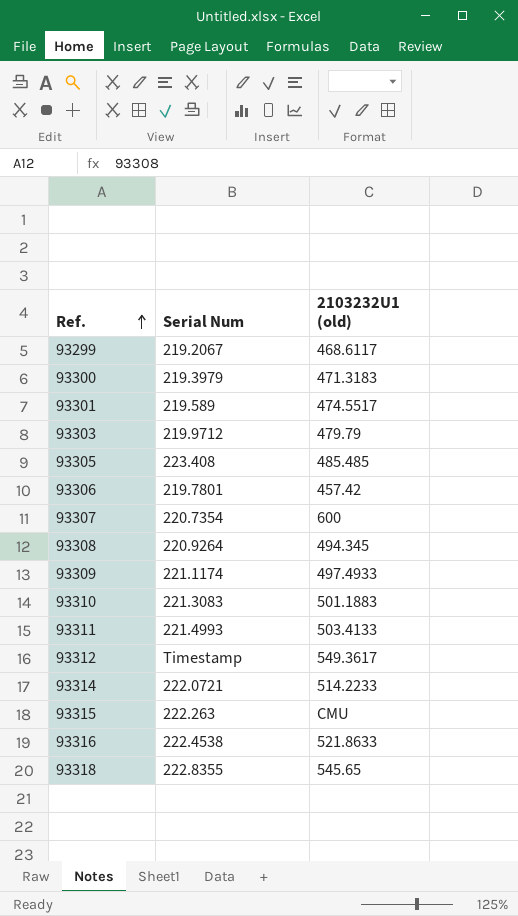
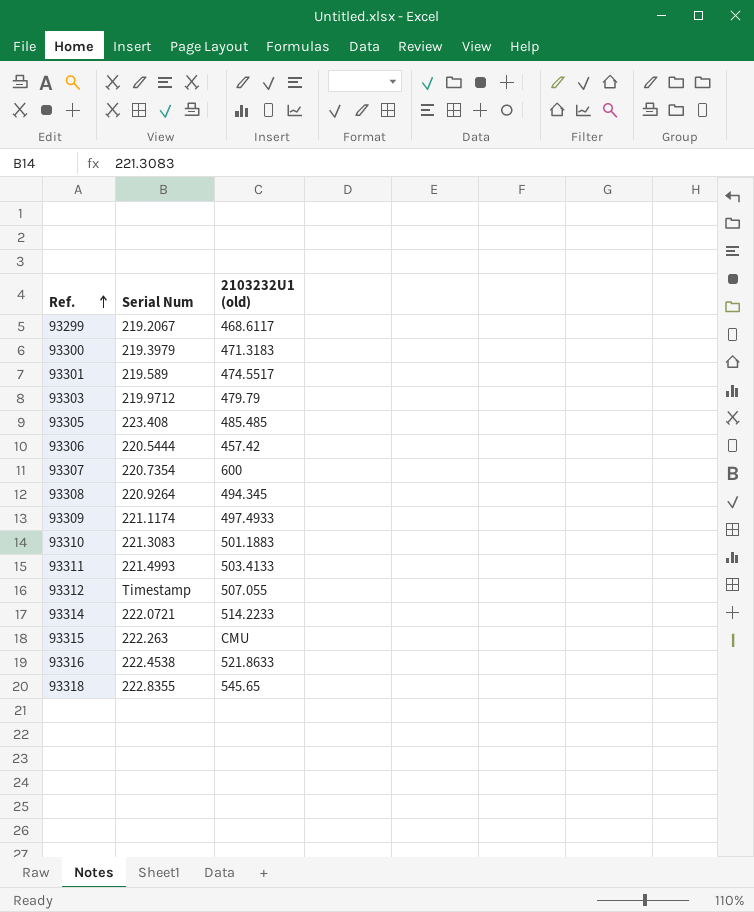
93306 | Serial Num: 219.7801 -> 220.5444
93312 | 2103232U1 (old): 549.3617 -> 507.055

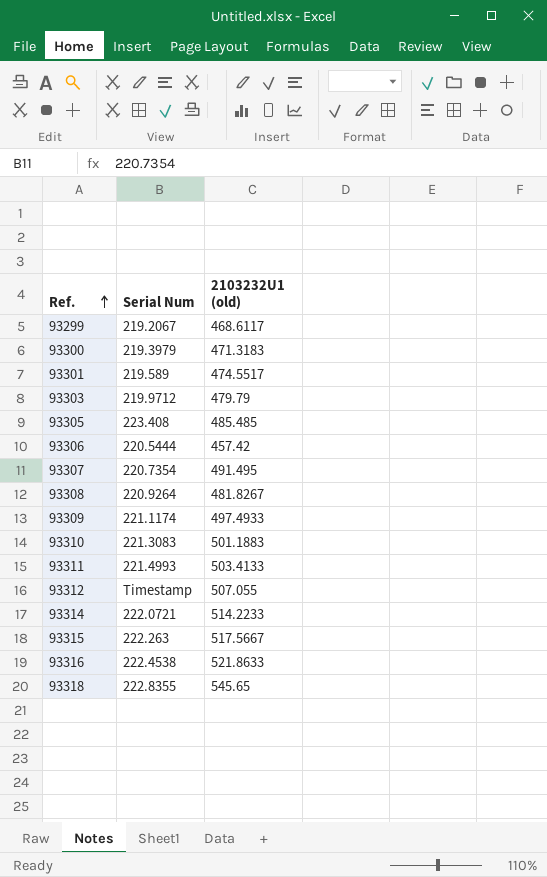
93307 | 2103232U1 (old): 600 -> 491.495
93308 | 2103232U1 (old): 494.345 -> 481.8267
93315 | 2103232U1 (old): CMU -> 517.5667

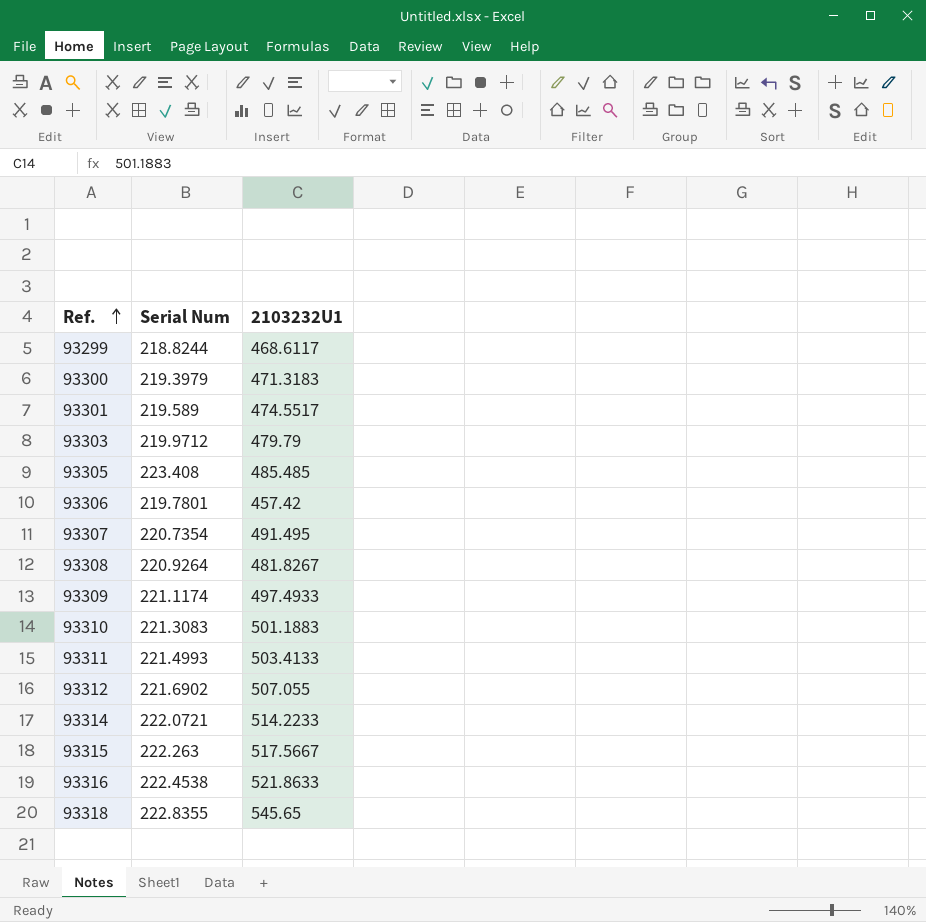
column name: 2103232U1 (old) -> 2103232U1
93299 | Serial Num: 219.2067 -> 218.8244
93306 | Serial Num: 220.5444 -> 219.7801
93312 | Serial Num: Timestamp -> 221.6902

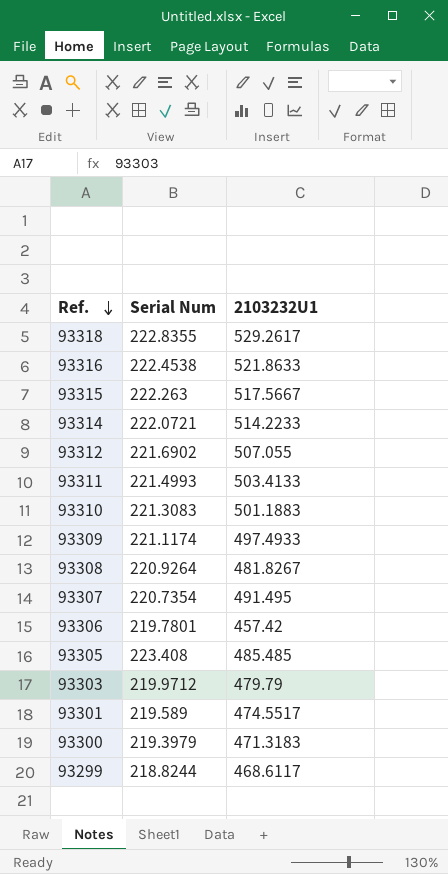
row order: Ref. ascending -> Ref. descending
93318 | 2103232U1: 545.65 -> 529.2617

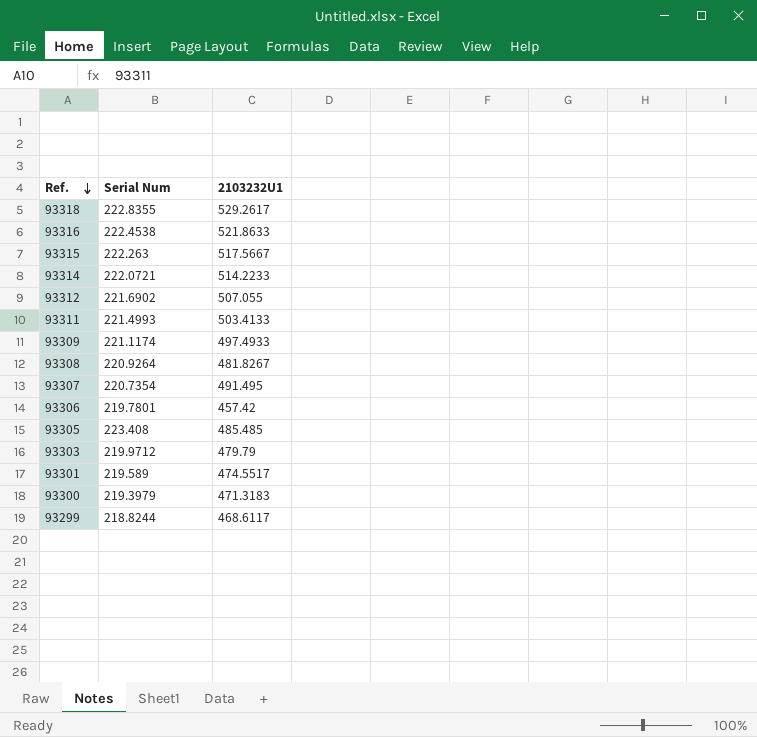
row 93310: 221.3083 | 501.1883 -> none

